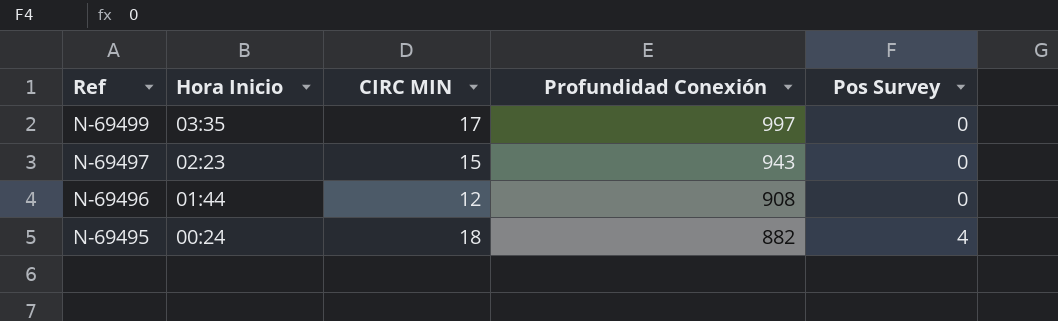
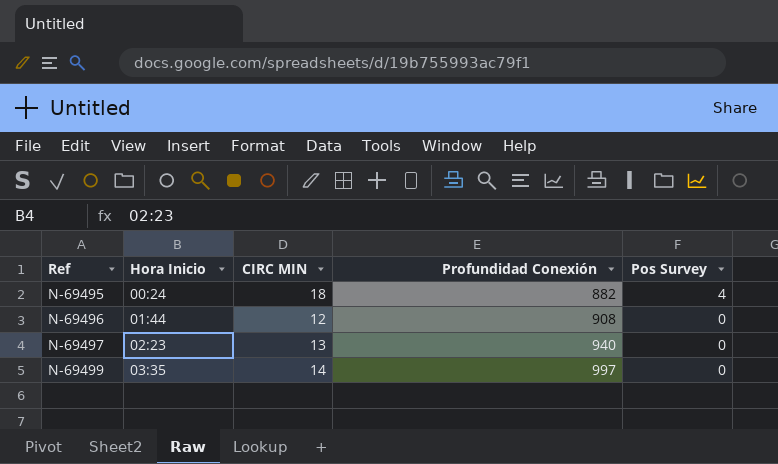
row order: Ref descending -> Ref ascending
N-69497 | CIRC MIN: 15 -> 13
N-69497 | Profundidad Conexión: 943 -> 940
N-69499 | CIRC MIN: 17 -> 14

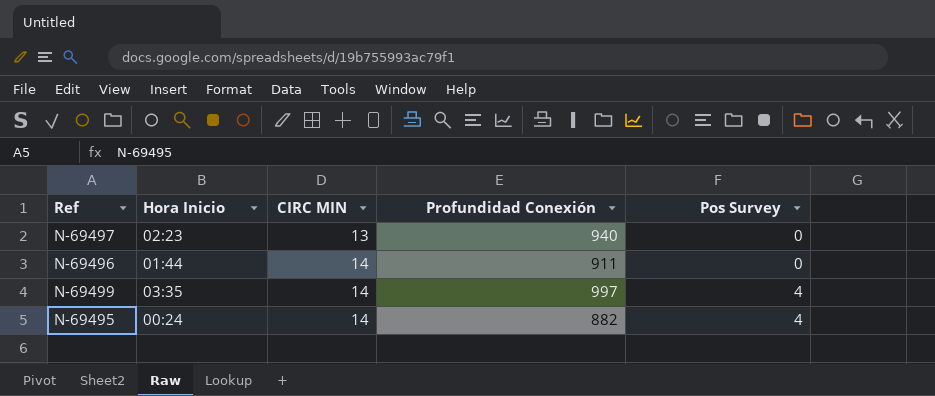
row order: Ref ascending -> CIRC MIN ascending
N-69496 | CIRC MIN: 12 -> 14
N-69496 | Profundidad Conexión: 908 -> 911
N-69499 | Pos Survey: 0 -> 4
N-69495 | CIRC MIN: 18 -> 14

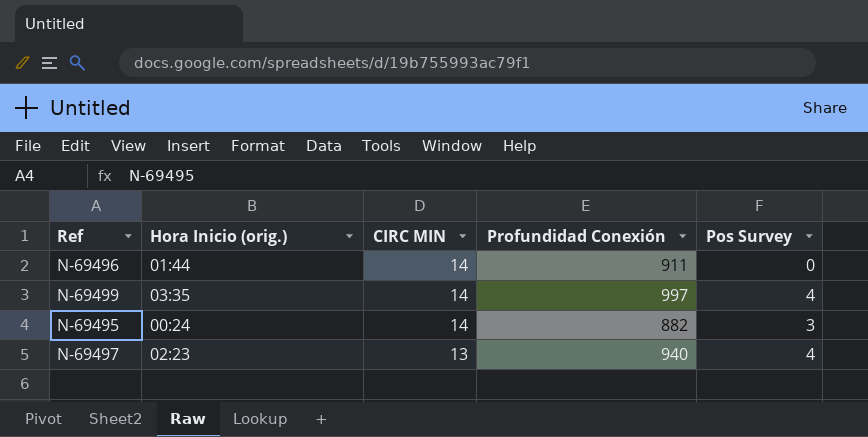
row order: CIRC MIN ascending -> CIRC MIN descending
column name: Hora Inicio -> Hora Inicio (orig.)
N-69495 | Pos Survey: 4 -> 3
N-69497 | Pos Survey: 0 -> 4

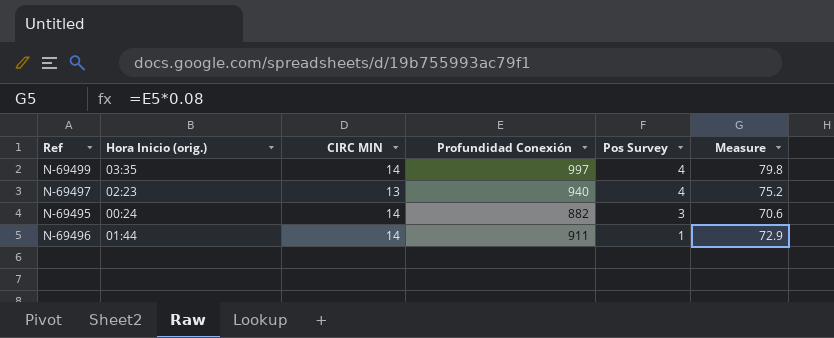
row order: CIRC MIN descending -> Pos Survey descending
column Measure | formula: none -> [Profundidad Conexión] * 0.08
N-69496 | Pos Survey: 0 -> 1

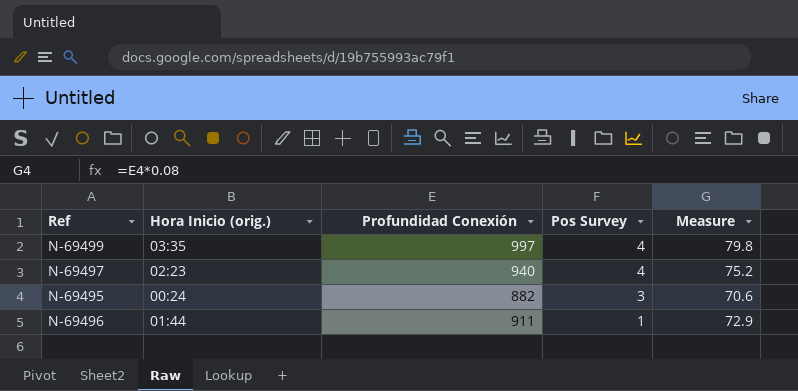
column CIRC MIN | position: 3 -> none

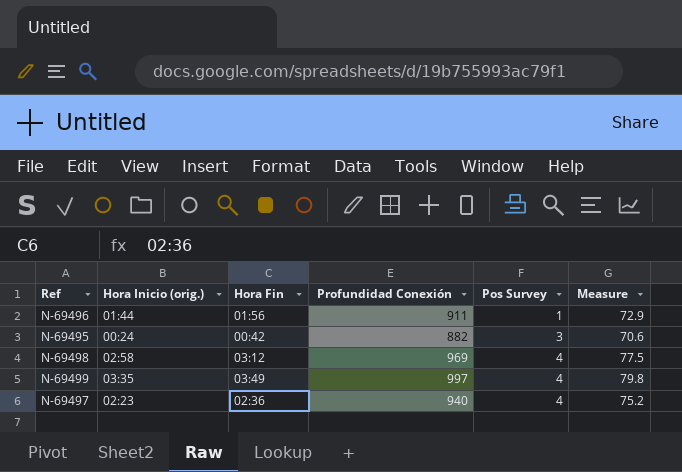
row order: Pos Survey descending -> Pos Survey ascending
column Hora Fin | position: none -> 3
row N-69498: none -> 02:58 | 03:12 | 969 | 4 | 77.5

